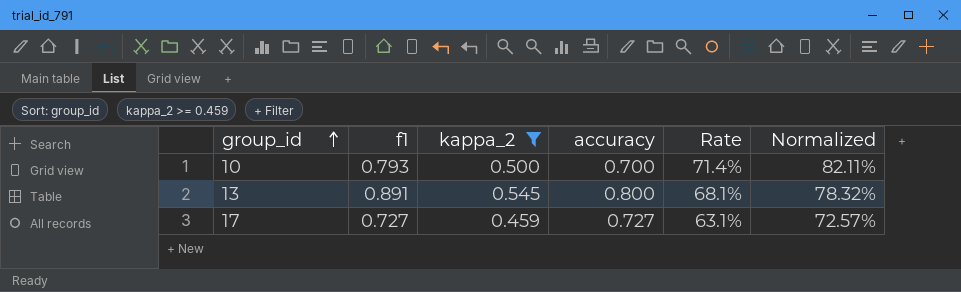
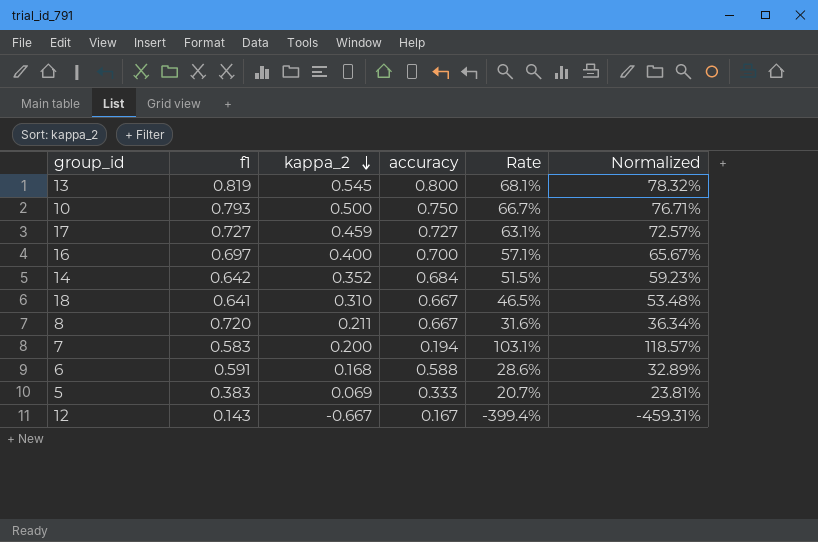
filter: kappa_2 >= 0.459 -> none
row order: group_id ascending -> kappa_2 descending
13 | f1: 0.891 -> 0.819
10 | accuracy: 0.700 -> 0.750
10 | Rate: 71.4% -> 66.7%
10 | Normalized: 82.11% -> 76.71%

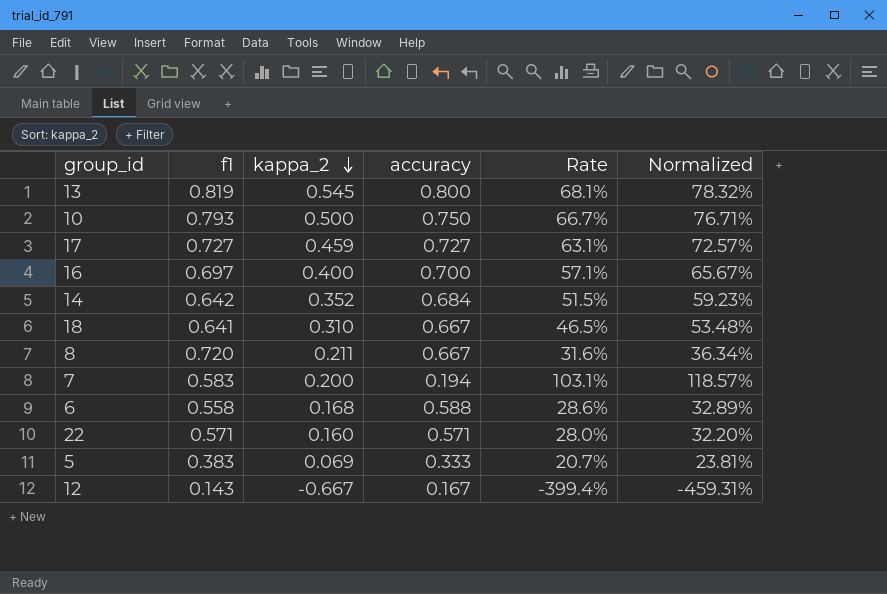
6 | f1: 0.591 -> 0.558
row 22: none -> 0.571 | 0.160 | 0.571 | 28.0% | 32.20%

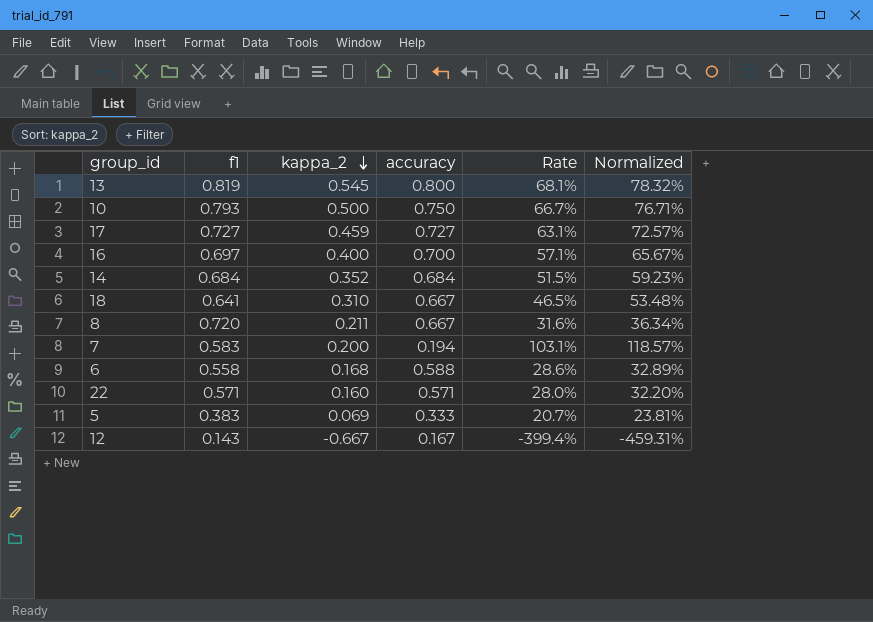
14 | f1: 0.642 -> 0.684

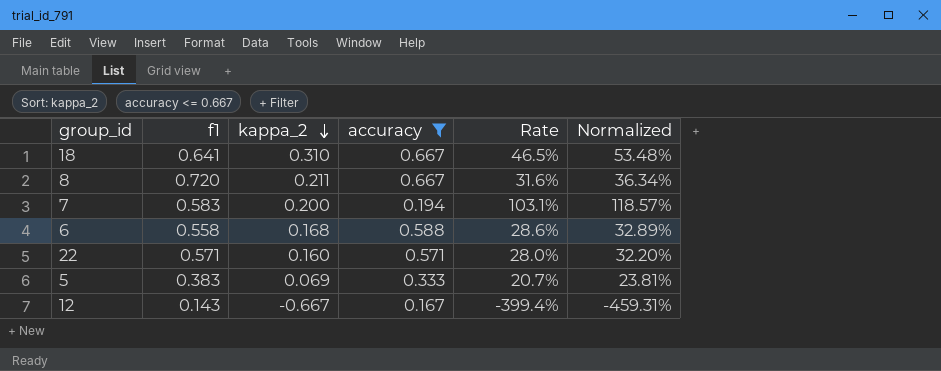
filter: none -> accuracy <= 0.667

